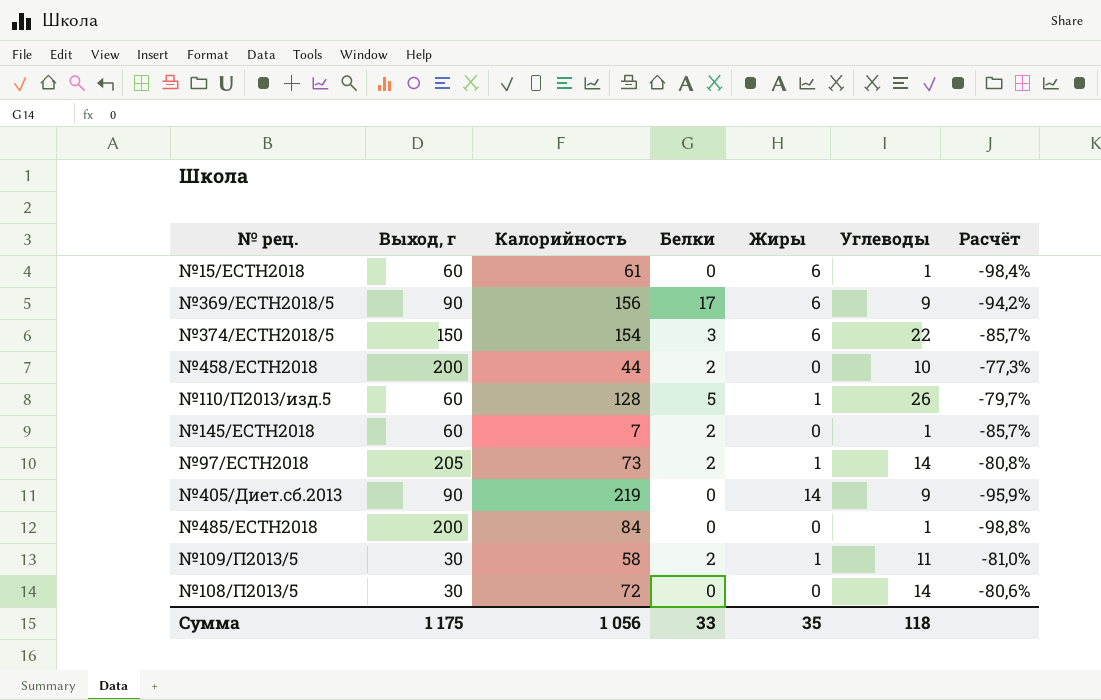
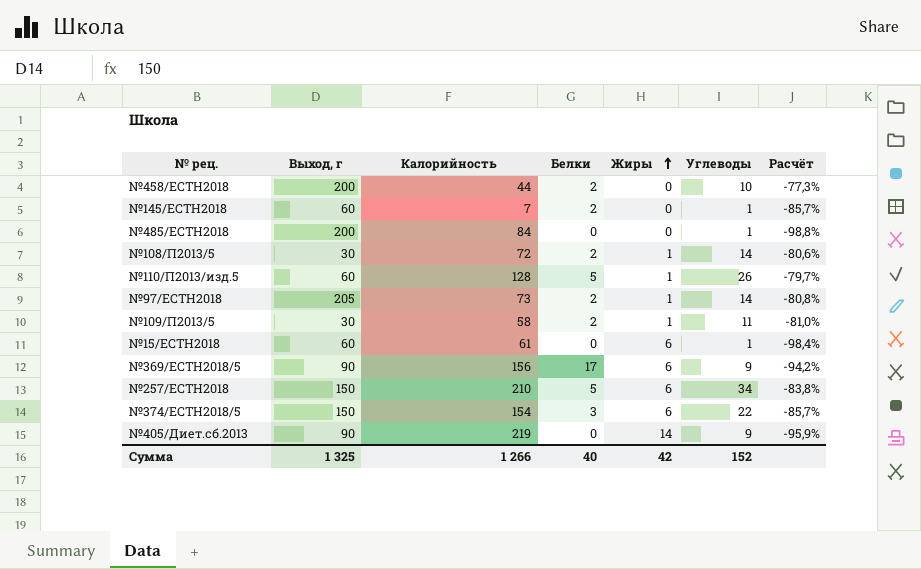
row order: none -> Жиры ascending
№108/П2013/5 | Белки: 0 -> 2
№108/П2013/5 | Жиры: 0 -> 1
row №257/ЕСТН2018: none -> 150 | 210 | 5 | 6 | 34 | -83,8%
Сумма | Выход, г: 1 175 -> 1 325
Сумма | Калорийность: 1 056 -> 1 266
Сумма | Белки: 33 -> 40
Сумма | Жиры: 35 -> 42
Сумма | Углеводы: 118 -> 152

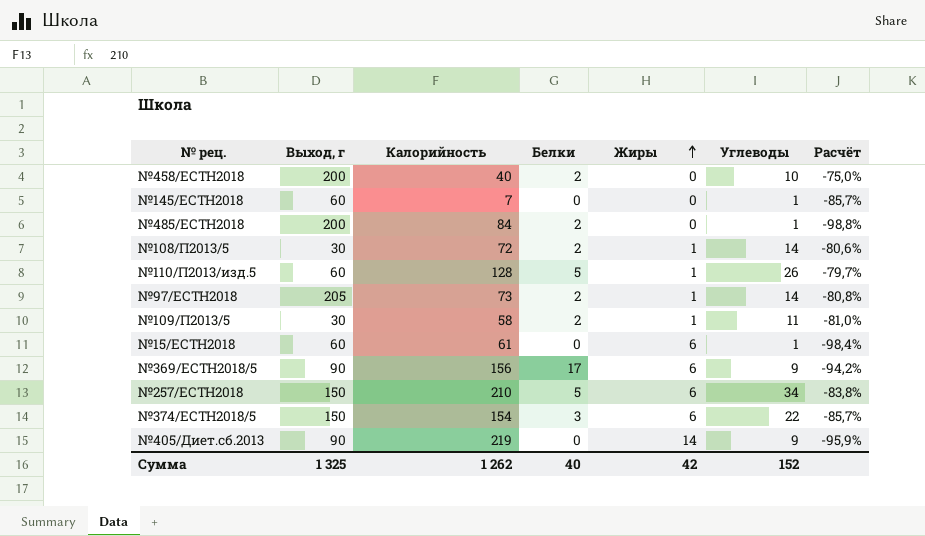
№458/ЕСТН2018 | Калорийность: 44 -> 40
№458/ЕСТН2018 | Расчёт: -77,3% -> -75,0%
№145/ЕСТН2018 | Белки: 2 -> 0
№485/ЕСТН2018 | Белки: 0 -> 2
Сумма | Калорийность: 1 266 -> 1 262

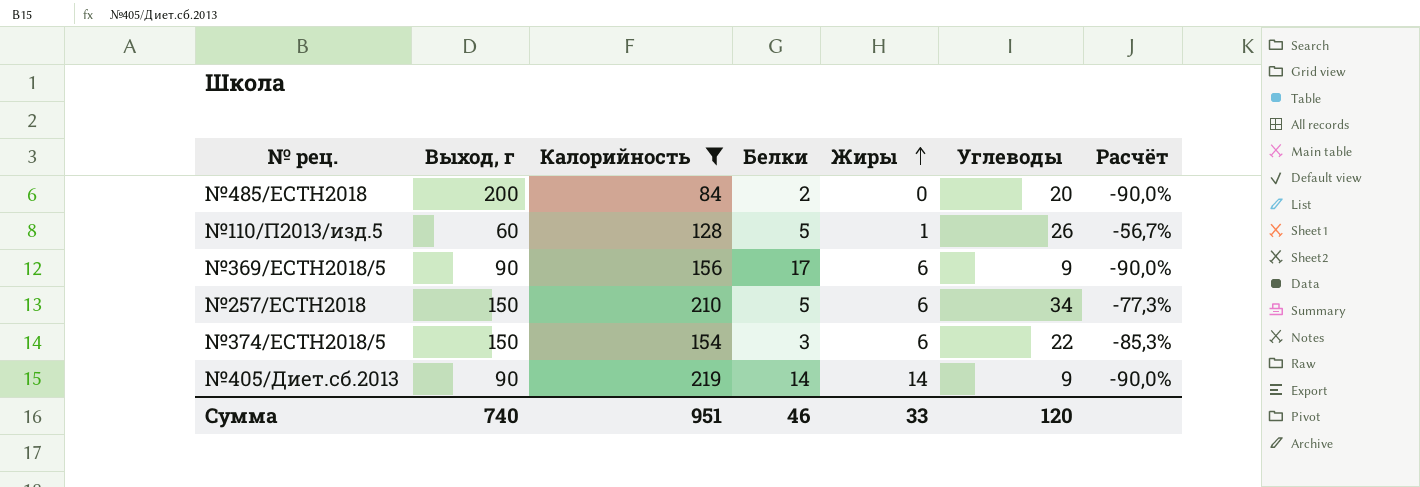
filter: none -> Калорийность >= 84
column Расчёт | formula: ([Углеводы] - [Калорийность]) / [Калорийность] -> ([Углеводы] - [Выход, г]) / [Выход, г]
№485/ЕСТН2018 | Углеводы: 1 -> 20
№405/Диет.сб.2013 | Белки: 0 -> 14
Сумма | Выход, г: 1 325 -> 740
Сумма | Калорийность: 1 262 -> 951
Сумма | Белки: 40 -> 46
Сумма | Жиры: 42 -> 33
Сумма | Углеводы: 152 -> 120

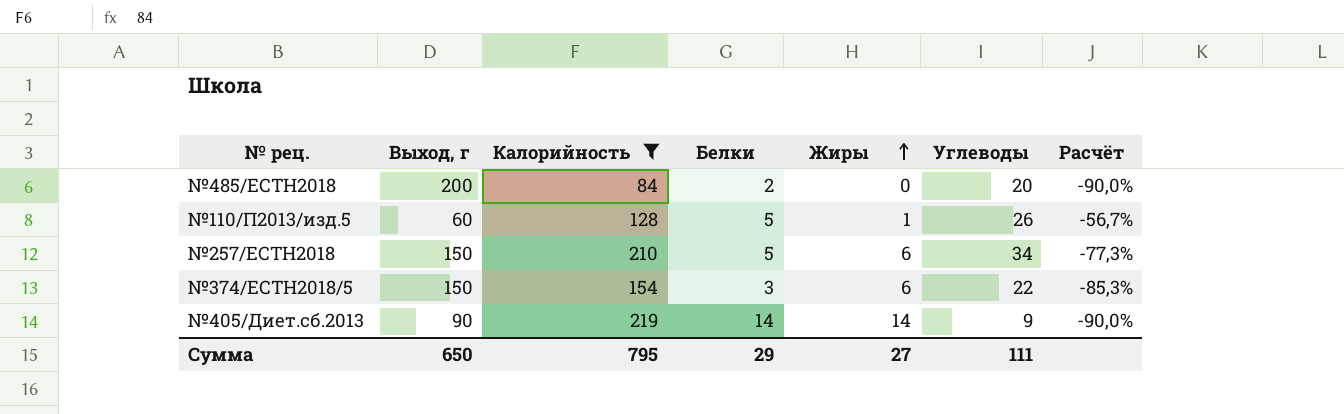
row №369/ЕСТН2018/5: 90 | 156 | 17 | 6 | 9 | -90,0% -> none
Сумма | Выход, г: 740 -> 650
Сумма | Калорийность: 951 -> 795
Сумма | Белки: 46 -> 29
Сумма | Жиры: 33 -> 27
Сумма | Углеводы: 120 -> 111

